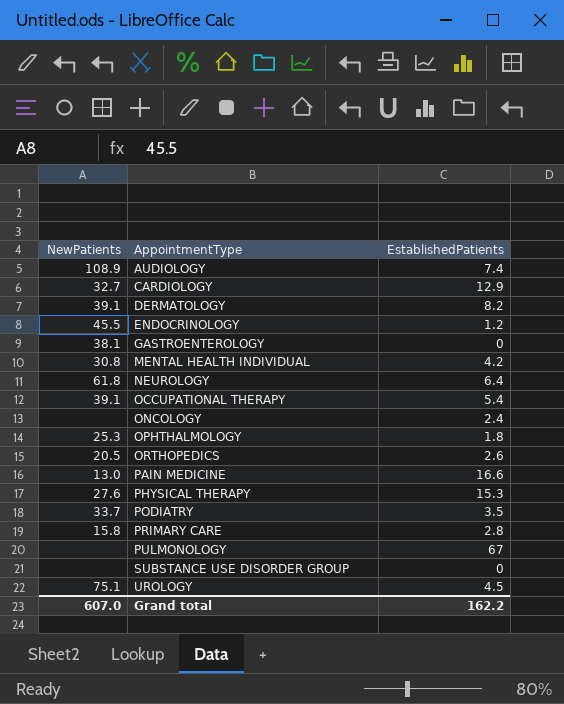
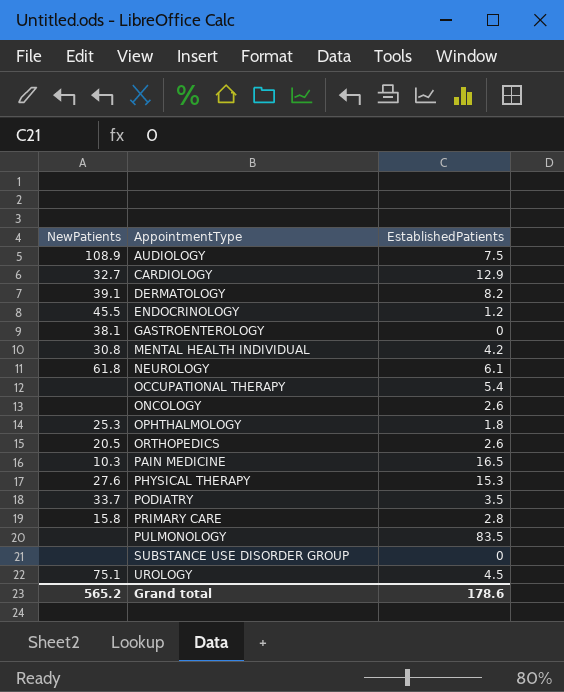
AUDIOLOGY | EstablishedPatients: 7.4 -> 7.5
NEUROLOGY | EstablishedPatients: 6.4 -> 6.1
OCCUPATIONAL THERAPY | NewPatients: 39.1 -> none
ONCOLOGY | EstablishedPatients: 2.4 -> 2.6
PAIN MEDICINE | NewPatients: 13.0 -> 10.3
PAIN MEDICINE | EstablishedPatients: 16.6 -> 16.5
PULMONOLOGY | EstablishedPatients: 67 -> 83.5
Grand total | NewPatients: 607.0 -> 565.2
Grand total | EstablishedPatients: 162.2 -> 178.6

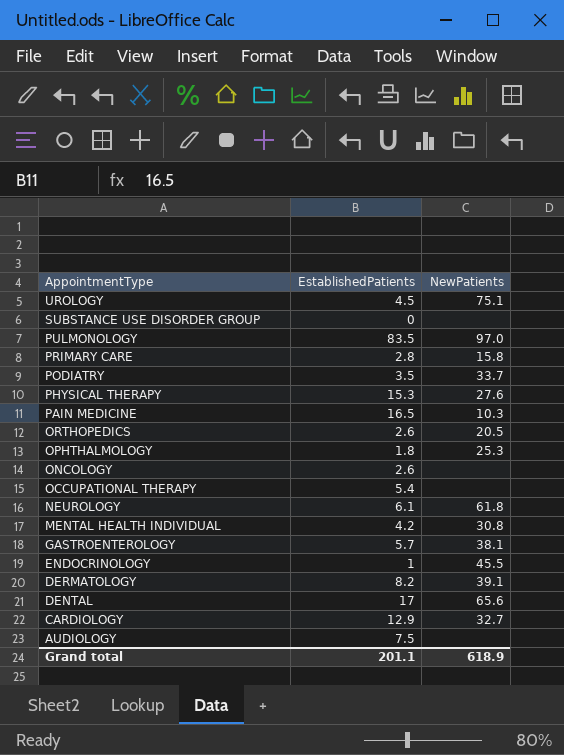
row order: AppointmentType ascending -> AppointmentType descending
column NewPatients | position: 1 -> 3
PULMONOLOGY | NewPatients: none -> 97.0
GASTROENTEROLOGY | EstablishedPatients: 0 -> 5.7
ENDOCRINOLOGY | EstablishedPatients: 1.2 -> 1
row DENTAL: none -> 17 | 65.6
AUDIOLOGY | NewPatients: 108.9 -> none
Grand total | EstablishedPatients: 178.6 -> 201.1
Grand total | NewPatients: 565.2 -> 618.9

